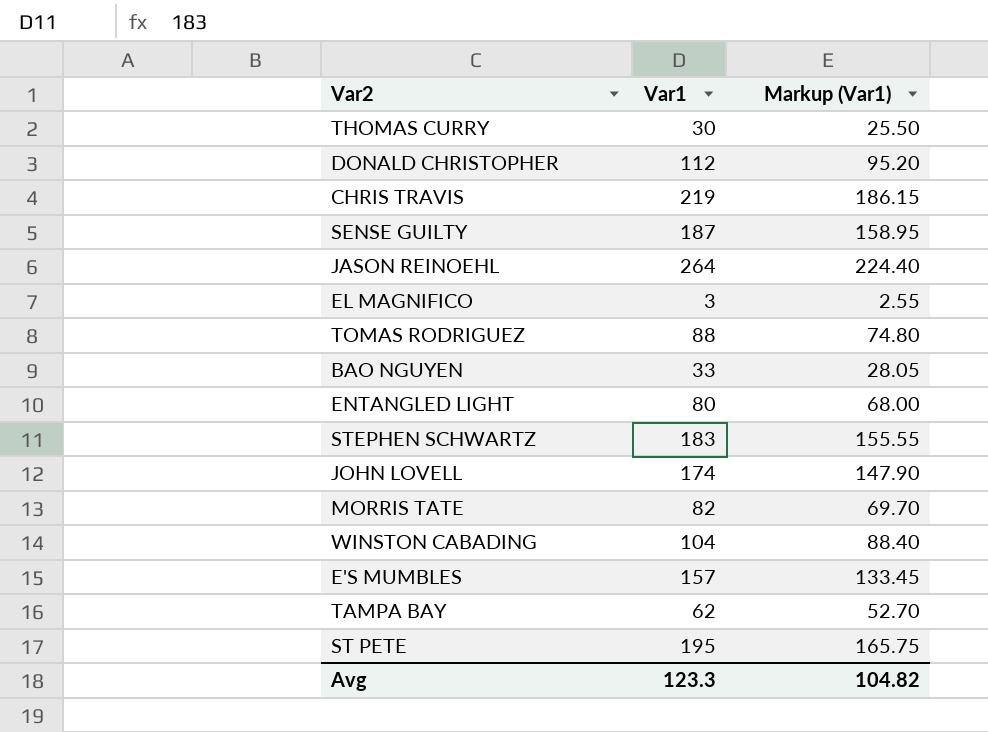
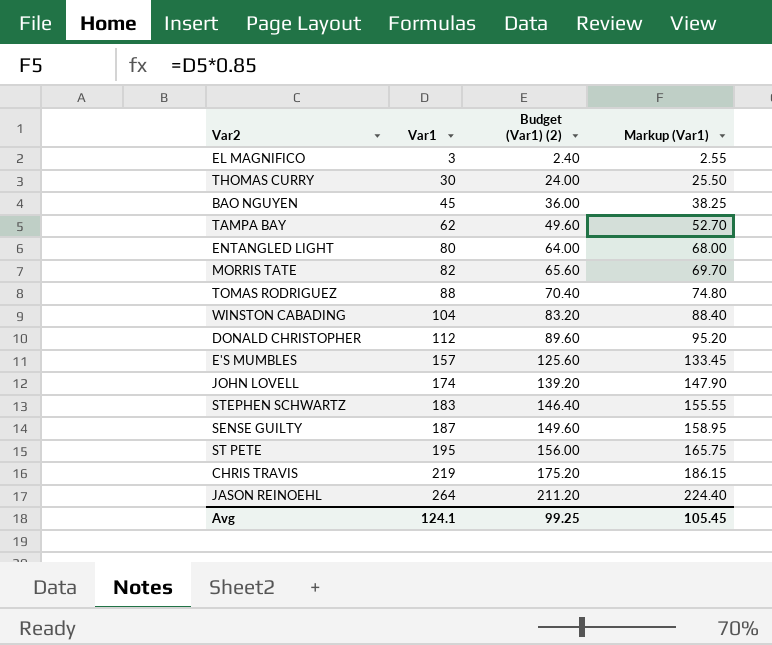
row order: none -> Var1 ascending
column Budget (Var1) (2) | formula: none -> [Var1] * 0.8
BAO NGUYEN | Var1: 33 -> 45
BAO NGUYEN | Markup (Var1): 28.05 -> 38.25
Avg | Var1: 123.3 -> 124.1
Avg | Markup (Var1): 104.82 -> 105.45

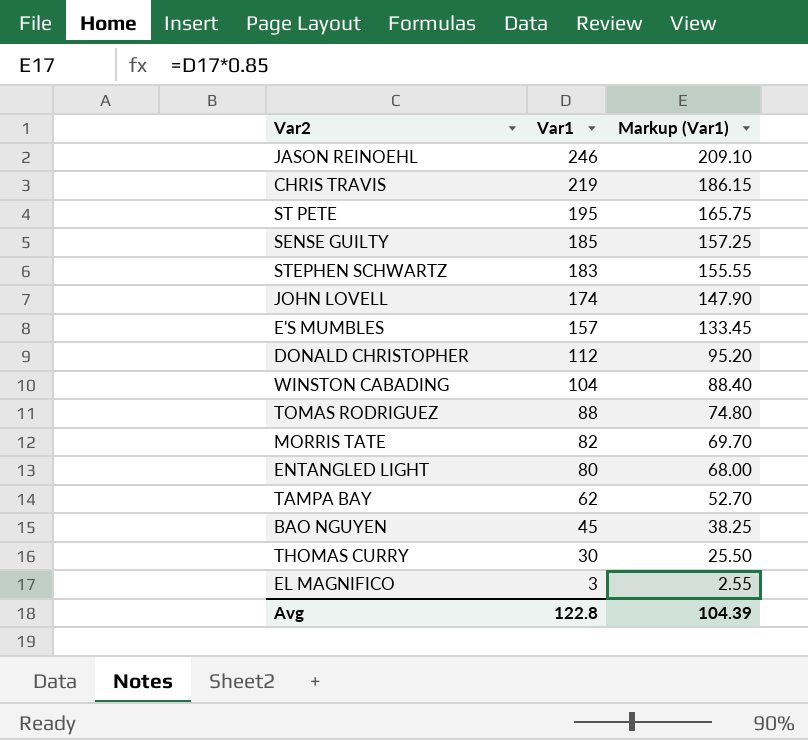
row order: Var1 ascending -> Var1 descending
column Budget (Var1) (2) | formula: [Var1] * 0.8 -> none
JASON REINOEHL | Var1: 264 -> 246
JASON REINOEHL | Markup (Var1): 224.40 -> 209.10
SENSE GUILTY | Var1: 187 -> 185
SENSE GUILTY | Markup (Var1): 158.95 -> 157.25
Avg | Var1: 124.1 -> 122.8
Avg | Markup (Var1): 105.45 -> 104.39

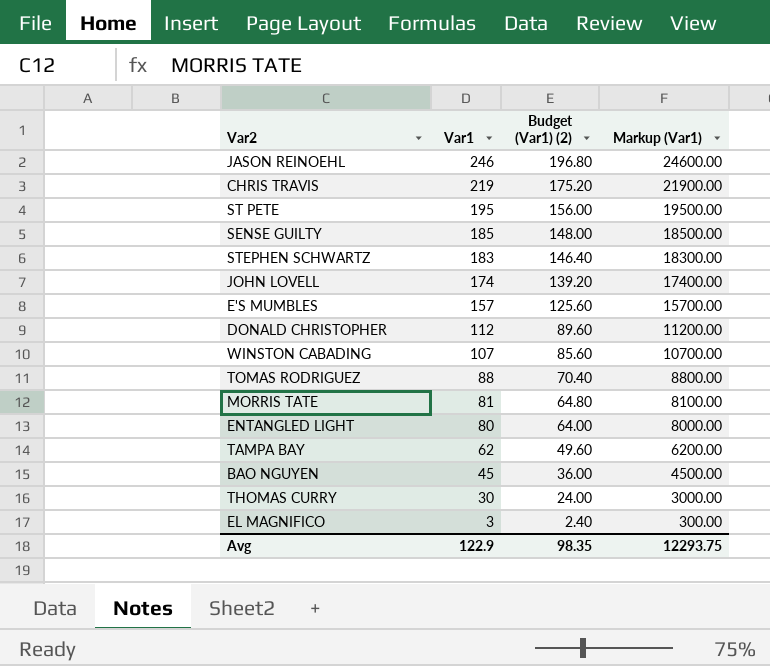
column Budget (Var1) (2) | formula: none -> [Var1] * 0.8
column Markup (Var1) | formula: [Var1] * 0.85 -> [Var1] * 100
WINSTON CABADING | Var1: 104 -> 107
MORRIS TATE | Var1: 82 -> 81
Avg | Var1: 122.8 -> 122.9
Avg | Markup (Var1): 104.39 -> 12293.75

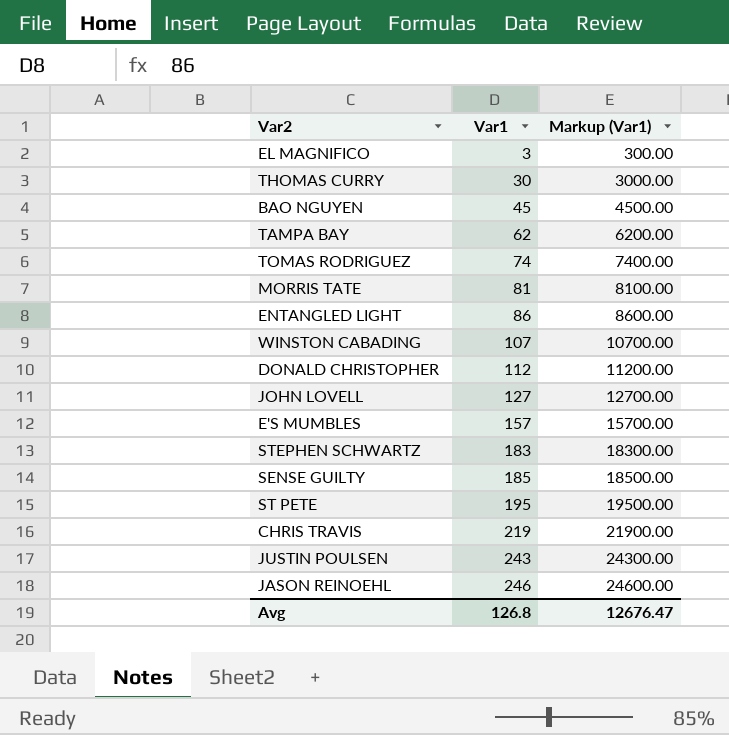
row order: Var1 descending -> Var1 ascending
column Budget (Var1) (2) | formula: [Var1] * 0.8 -> none
TOMAS RODRIGUEZ | Var1: 88 -> 74
TOMAS RODRIGUEZ | Markup (Var1): 8800.00 -> 7400.00
ENTANGLED LIGHT | Var1: 80 -> 86
ENTANGLED LIGHT | Markup (Var1): 8000.00 -> 8600.00
JOHN LOVELL | Var1: 174 -> 127
JOHN LOVELL | Markup (Var1): 17400.00 -> 12700.00
row JUSTIN POULSEN: none -> 243 | 24300.00
Avg | Var1: 122.9 -> 126.8
Avg | Markup (Var1): 12293.75 -> 12676.47

